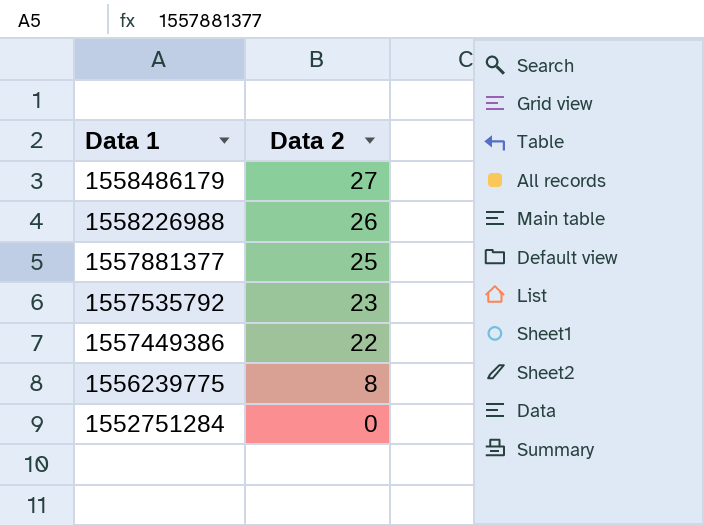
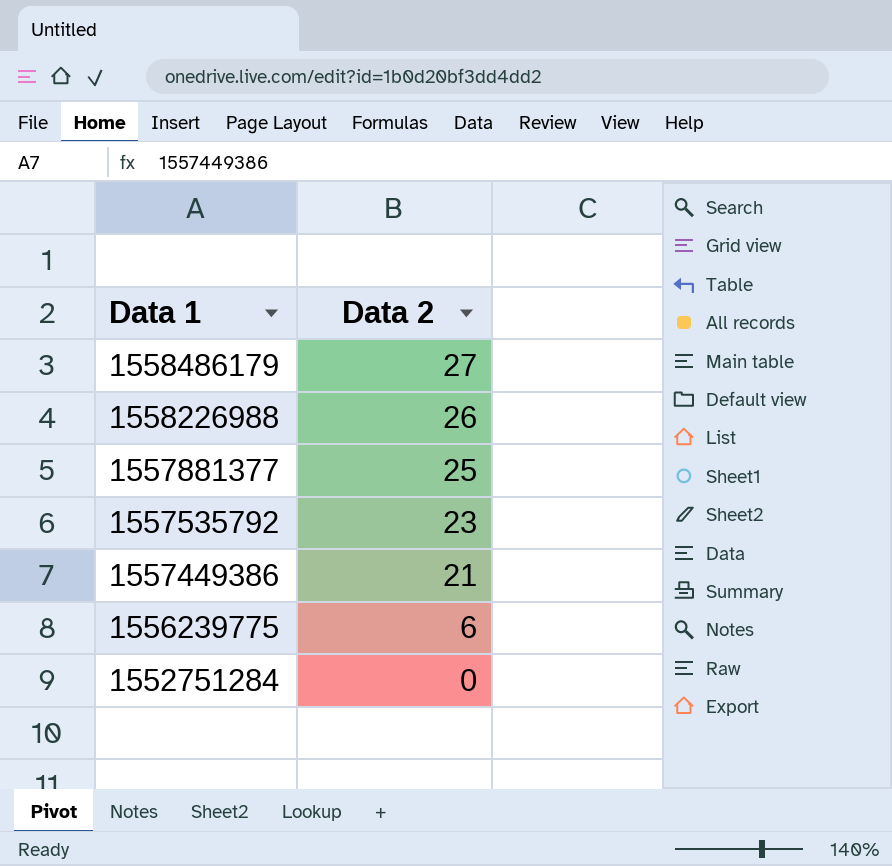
1557449386 | Data 2: 22 -> 21
1556239775 | Data 2: 8 -> 6

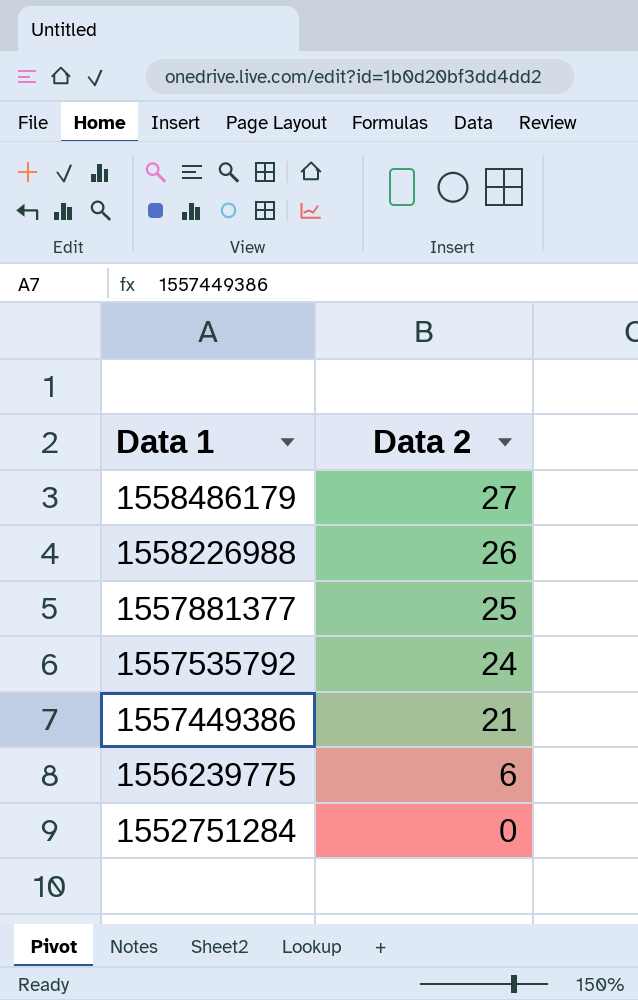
1557535792 | Data 2: 23 -> 24

